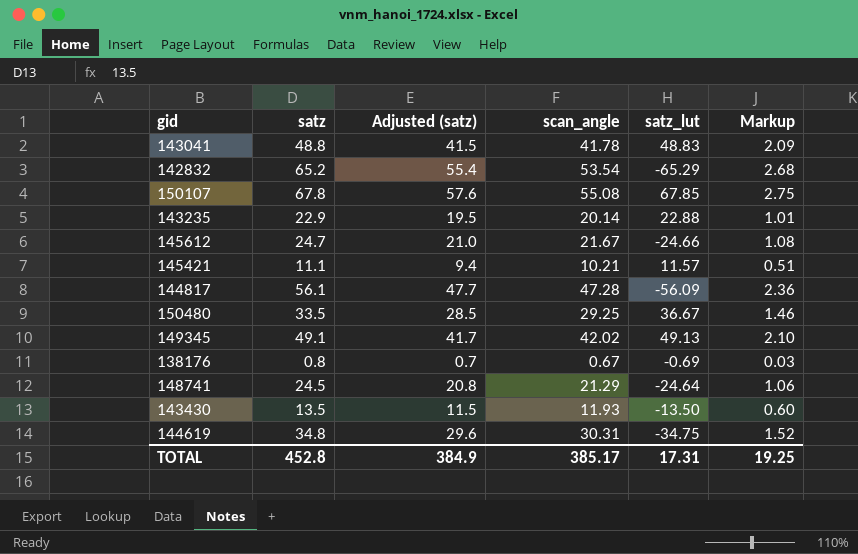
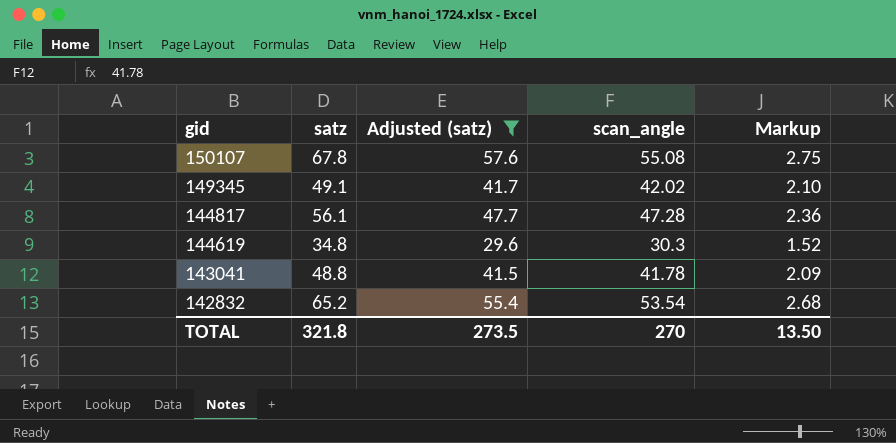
filter: none -> Adjusted (satz) >= 29.6
row order: none -> gid descending
column satz_lut | position: 5 -> none
144619 | scan_angle: 30.31 -> 30.3
TOTAL | satz: 452.8 -> 321.8
TOTAL | Adjusted (satz): 384.9 -> 273.5
TOTAL | scan_angle: 385.17 -> 270
TOTAL | Markup: 19.25 -> 13.50

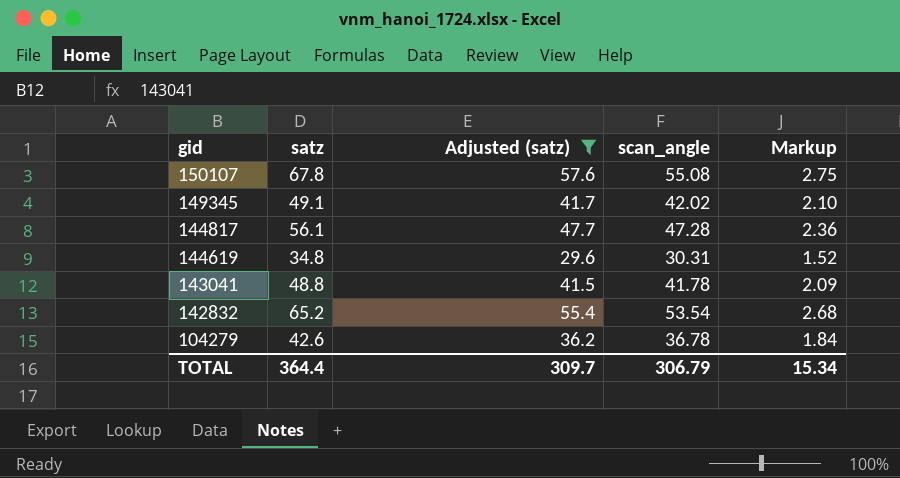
144619 | scan_angle: 30.3 -> 30.31
row 104279: none -> 42.6 | 36.2 | 36.78 | 1.84
TOTAL | satz: 321.8 -> 364.4
TOTAL | Adjusted (satz): 273.5 -> 309.7
TOTAL | scan_angle: 270 -> 306.79
TOTAL | Markup: 13.50 -> 15.34

